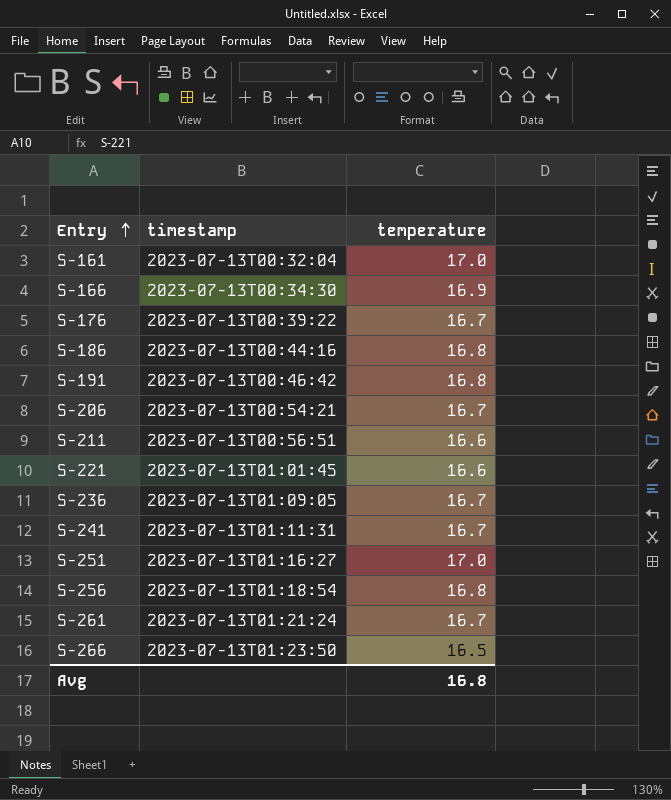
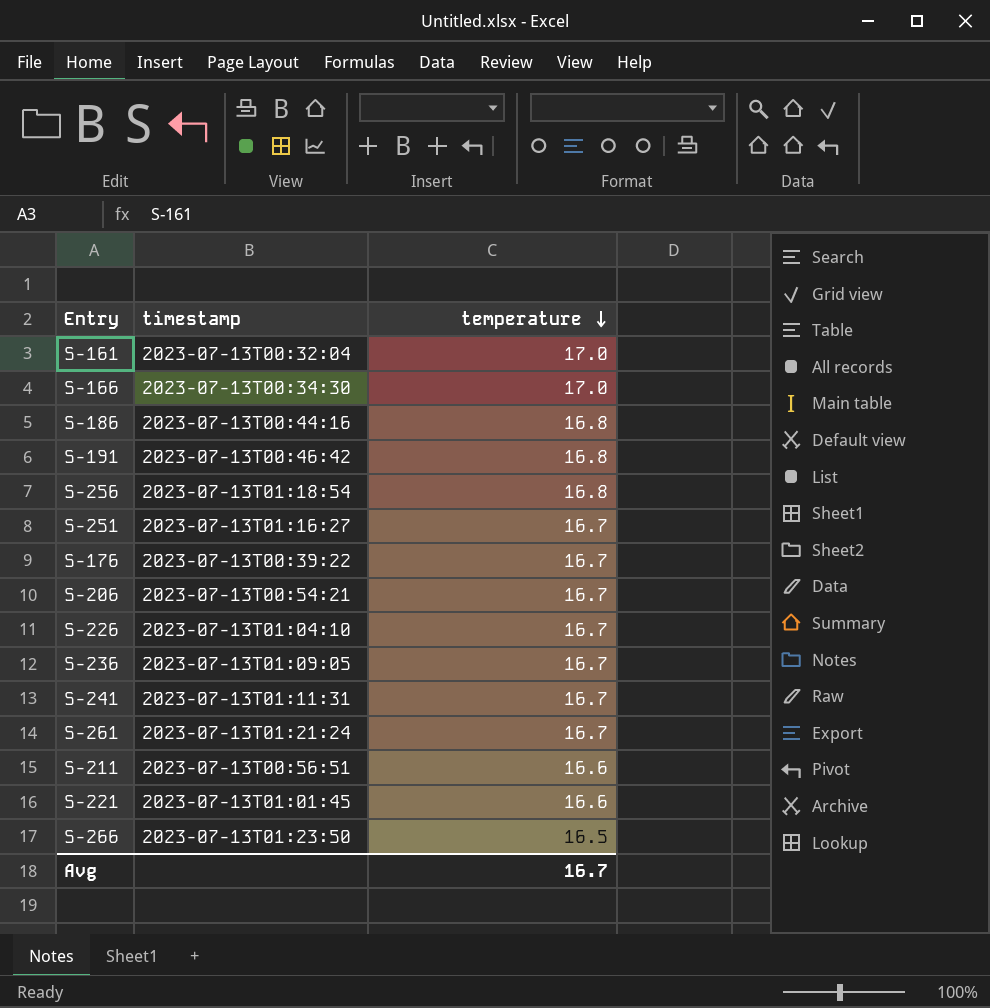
row order: Entry ascending -> temperature descending
S-166 | temperature: 16.9 -> 17.0
S-251 | temperature: 17.0 -> 16.7
row S-226: none -> 2023-07-13T01:04:10 | 16.7
Avg | temperature: 16.8 -> 16.7

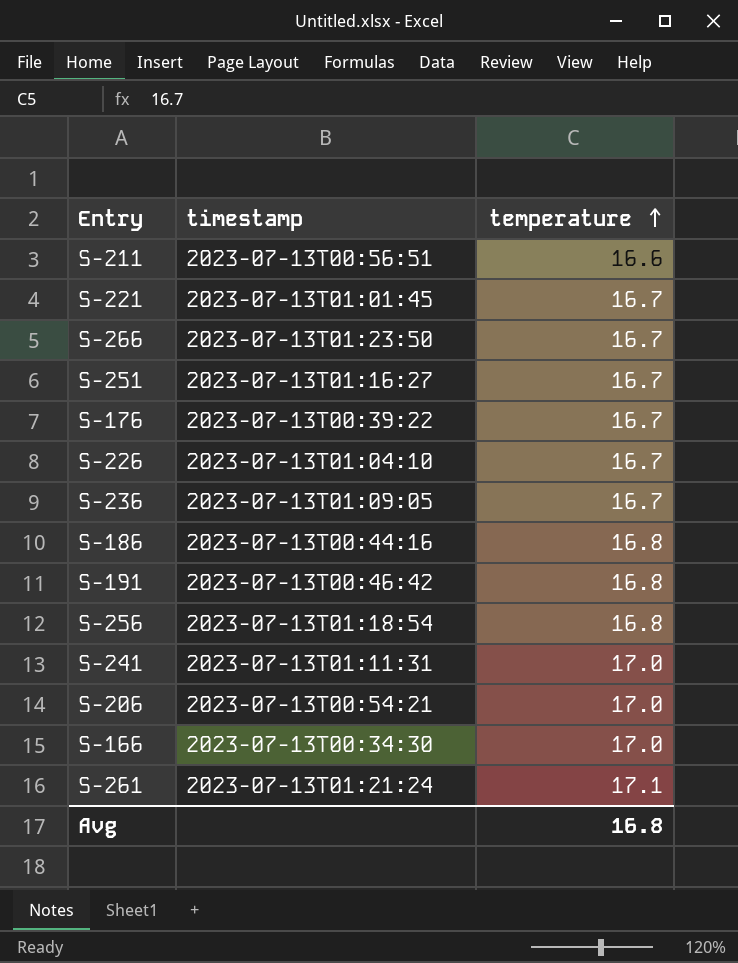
row order: temperature descending -> temperature ascending
row S-161: 2023-07-13T00:32:04 | 17.0 -> none
S-221 | temperature: 16.6 -> 16.7
S-266 | temperature: 16.5 -> 16.7
S-241 | temperature: 16.7 -> 17.0
S-206 | temperature: 16.7 -> 17.0
S-261 | temperature: 16.7 -> 17.1
Avg | temperature: 16.7 -> 16.8

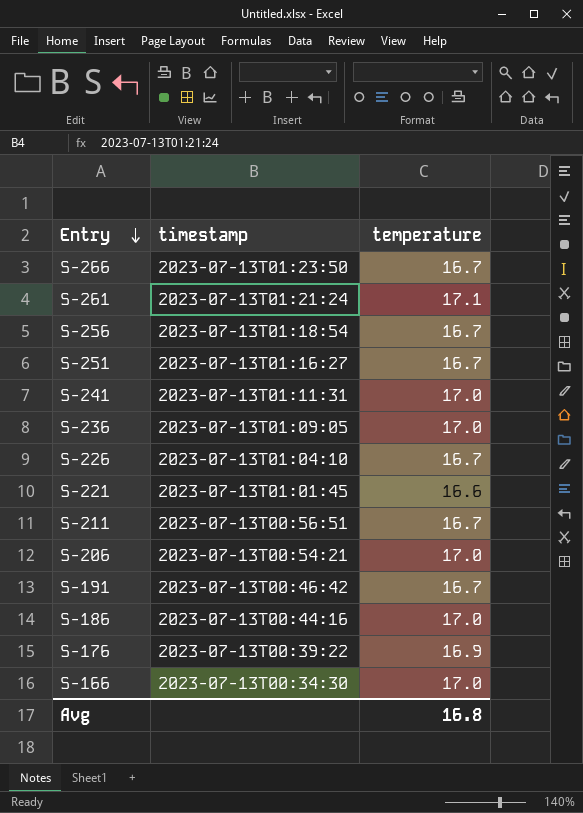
row order: temperature ascending -> Entry descending
S-256 | temperature: 16.8 -> 16.7
S-236 | temperature: 16.7 -> 17.0
S-221 | temperature: 16.7 -> 16.6
S-211 | temperature: 16.6 -> 16.7
S-191 | temperature: 16.8 -> 16.7
S-186 | temperature: 16.8 -> 17.0
S-176 | temperature: 16.7 -> 16.9

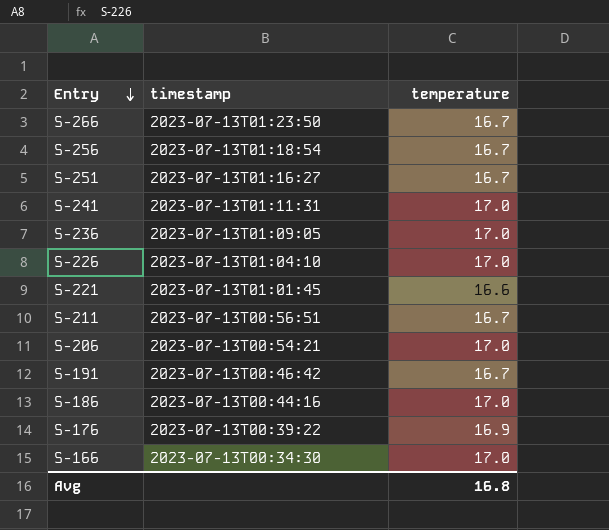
row S-261: 2023-07-13T01:21:24 | 17.1 -> none
S-226 | temperature: 16.7 -> 17.0

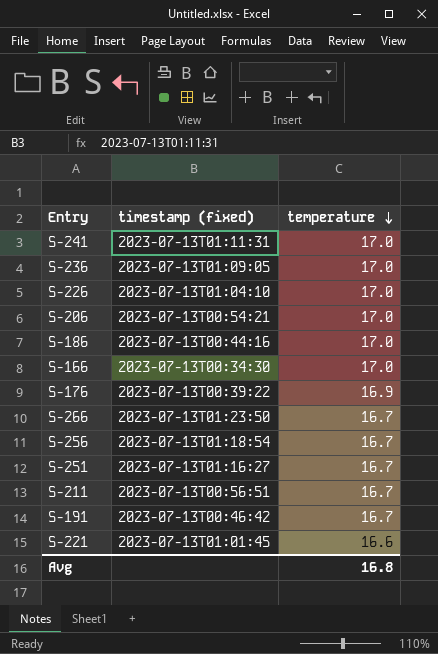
row order: Entry descending -> temperature descending
column name: timestamp -> timestamp (fixed)

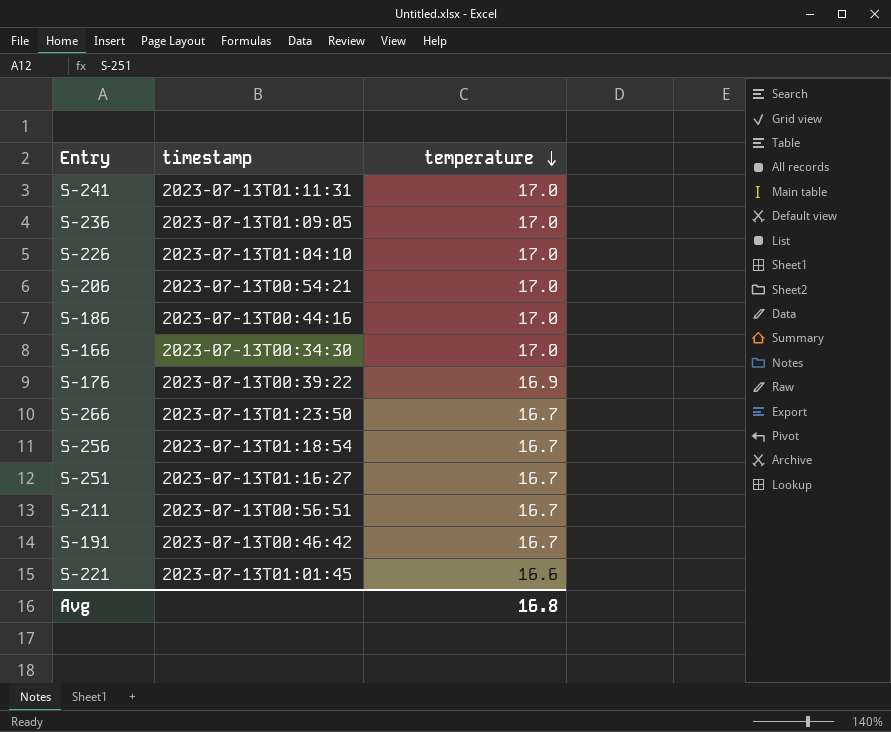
column name: timestamp (fixed) -> timestamp

